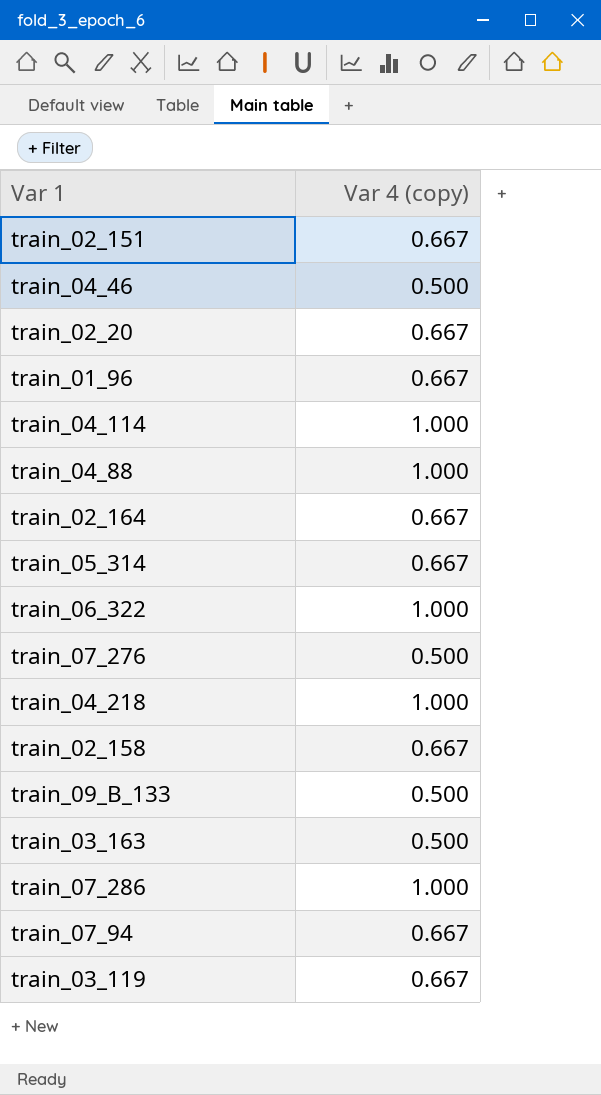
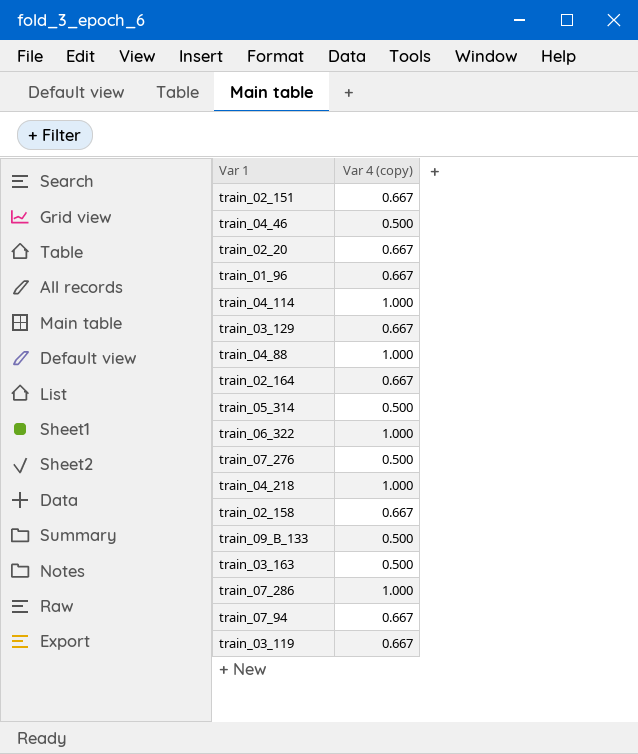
row train_03_129: none -> 0.667
train_05_314 | Var 4 (copy): 0.667 -> 0.500

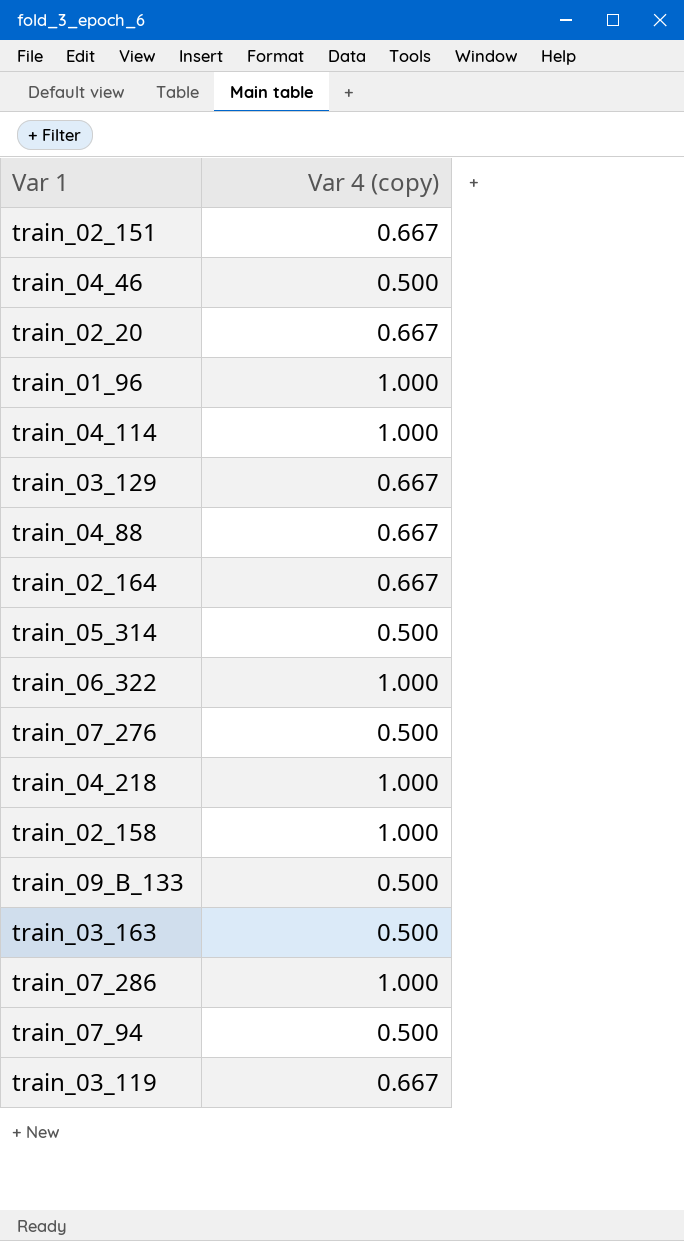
train_01_96 | Var 4 (copy): 0.667 -> 1.000
train_04_88 | Var 4 (copy): 1.000 -> 0.667
train_02_158 | Var 4 (copy): 0.667 -> 1.000
train_07_94 | Var 4 (copy): 0.667 -> 0.500

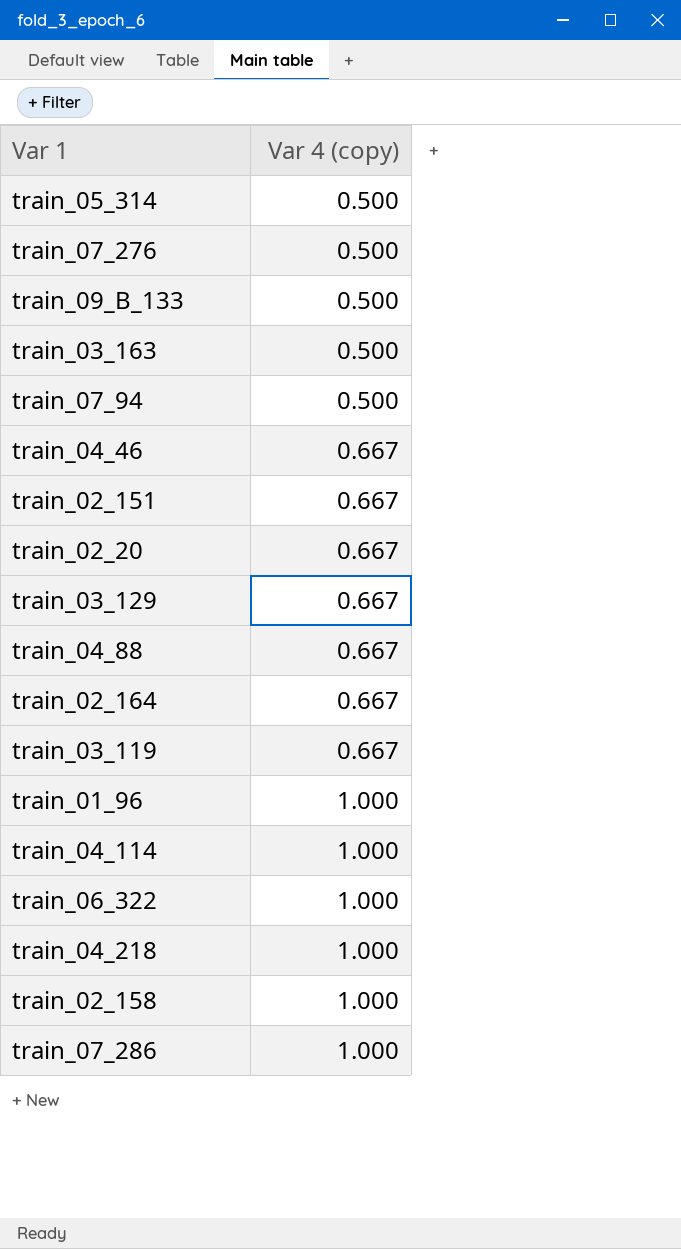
row order: none -> Var 4 (copy) ascending
train_04_46 | Var 4 (copy): 0.500 -> 0.667

